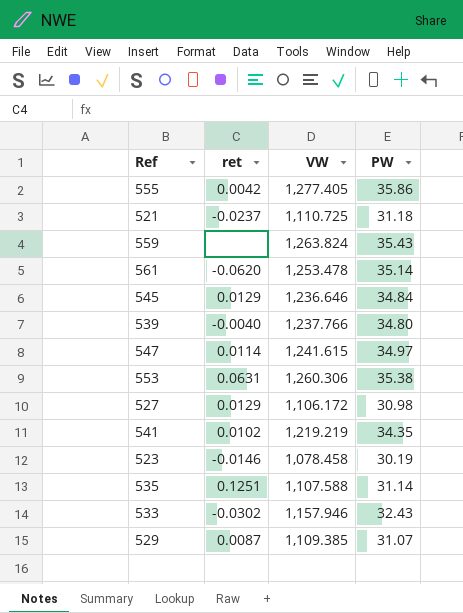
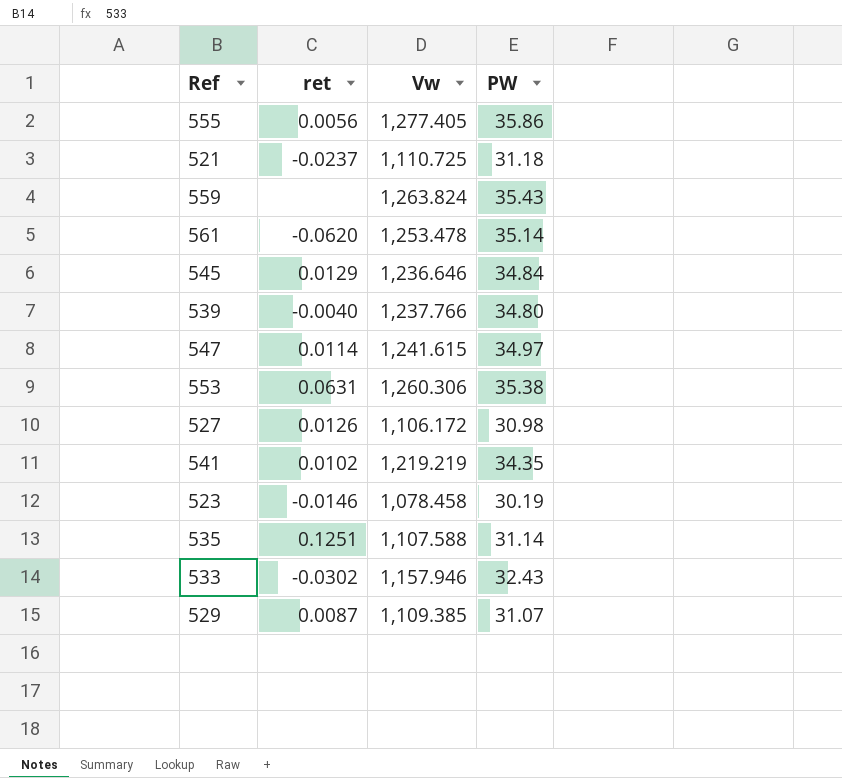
column name: VW -> Vw
555 | ret: 0.0042 -> 0.0056
527 | ret: 0.0129 -> 0.0126

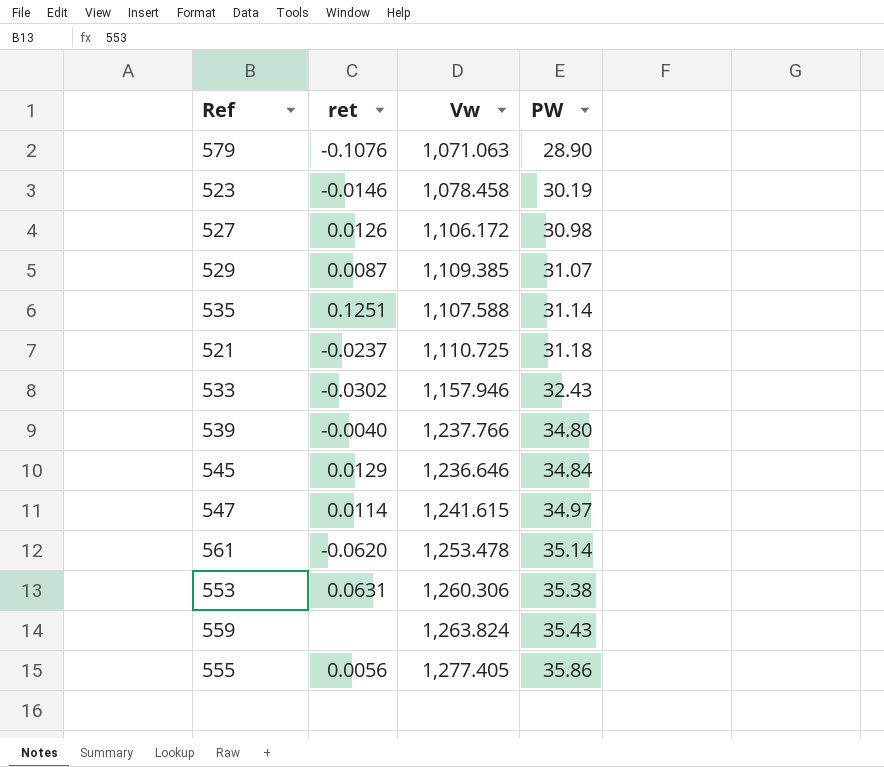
row order: none -> PW ascending
row 541: 0.0102 | 1,219.219 | 34.35 -> none
row 579: none -> -0.1076 | 1,071.063 | 28.90

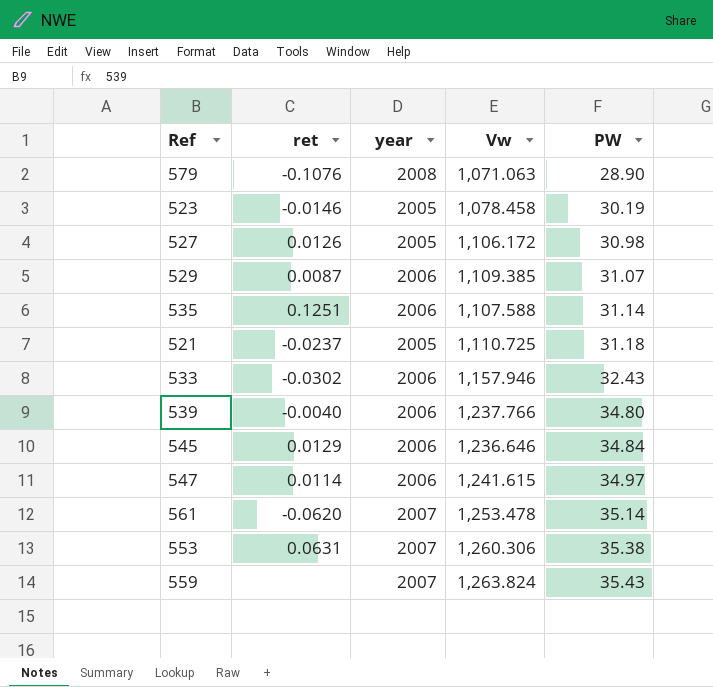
column year | position: none -> 3
row 555: 0.0056 | 1,277.405 | 35.86 -> none

